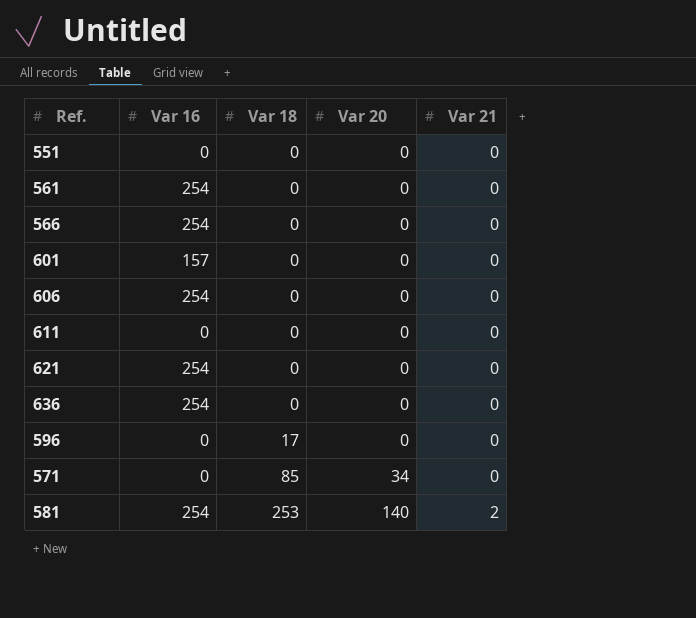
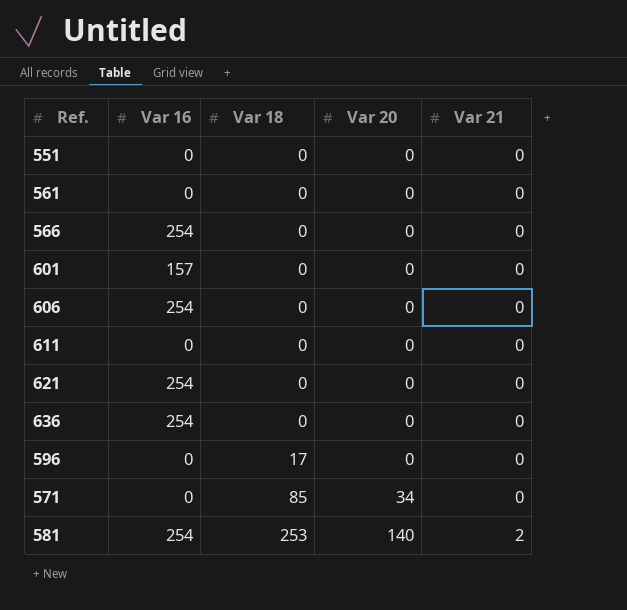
561 | Var 16: 254 -> 0

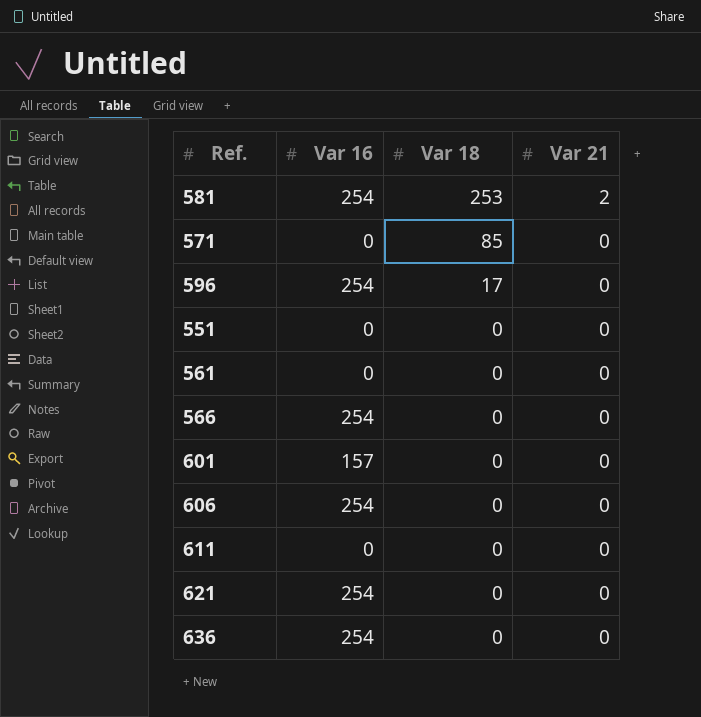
row order: Var 18 ascending -> Var 18 descending
column Var 20 | position: 4 -> none
596 | Var 16: 0 -> 254

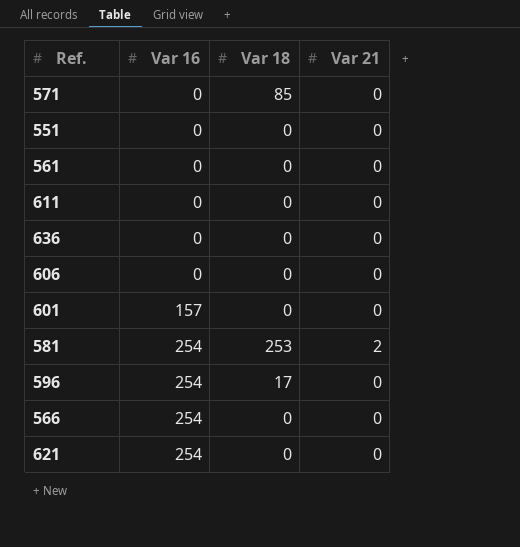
row order: Var 18 descending -> Var 16 ascending
636 | Var 16: 254 -> 0
606 | Var 16: 254 -> 0

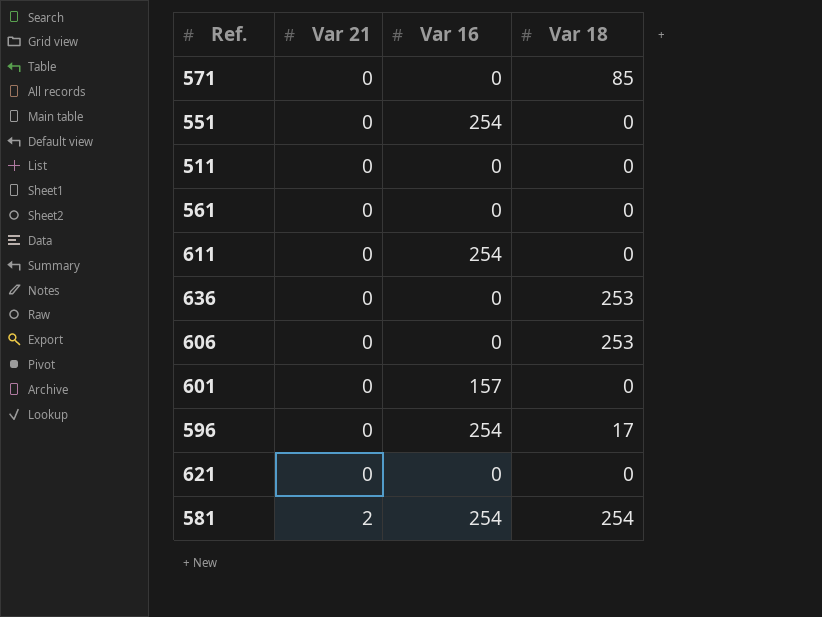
row order: Var 16 ascending -> Var 21 ascending
column Var 21 | position: 4 -> 2
row 566: 254 | 0 | 0 -> none
551 | Var 16: 0 -> 254
row 511: none -> 0 | 0 | 0
611 | Var 16: 0 -> 254
636 | Var 18: 0 -> 253
606 | Var 18: 0 -> 253
621 | Var 16: 254 -> 0
581 | Var 18: 253 -> 254

